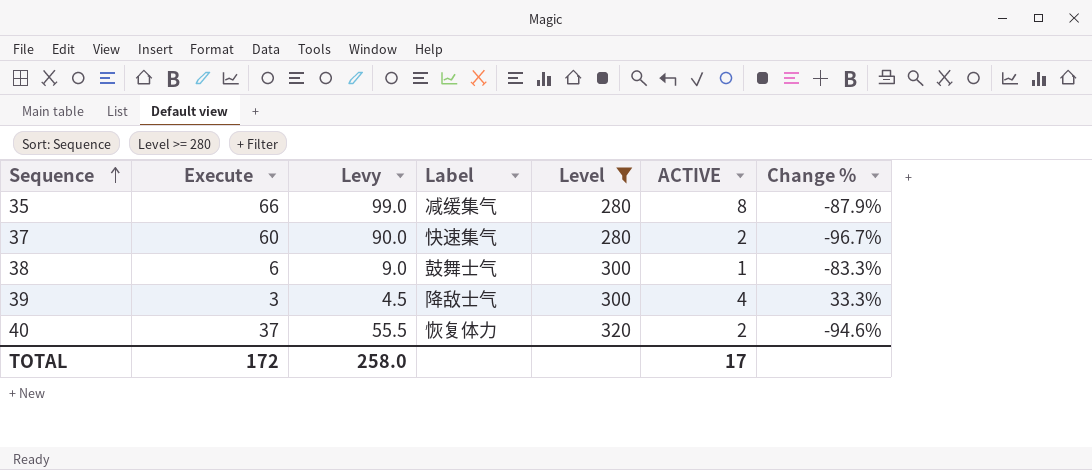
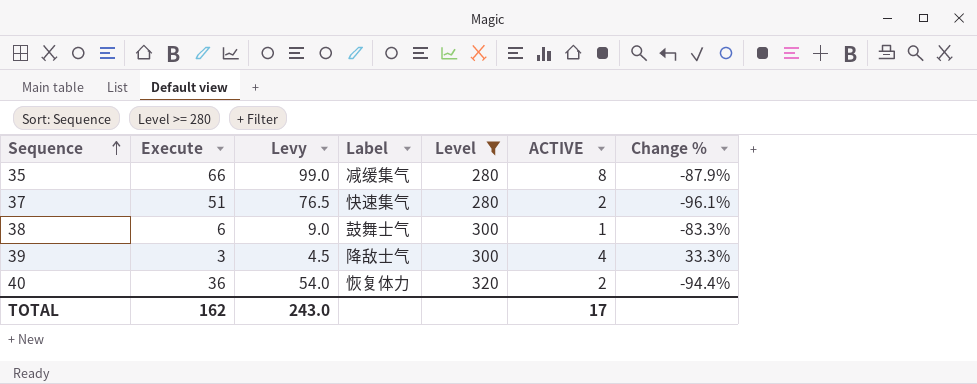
37 | Execute: 60 -> 51
37 | Levy: 90.0 -> 76.5
37 | Change %: -96.7% -> -96.1%
40 | Execute: 37 -> 36
40 | Levy: 55.5 -> 54.0
40 | Change %: -94.6% -> -94.4%
TOTAL | Execute: 172 -> 162
TOTAL | Levy: 258.0 -> 243.0

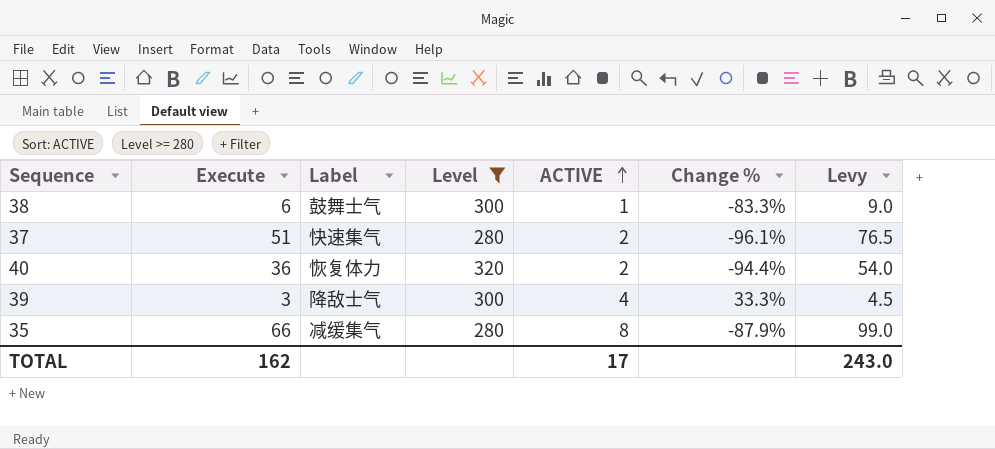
row order: Sequence ascending -> ACTIVE ascending
column Levy | position: 3 -> 7

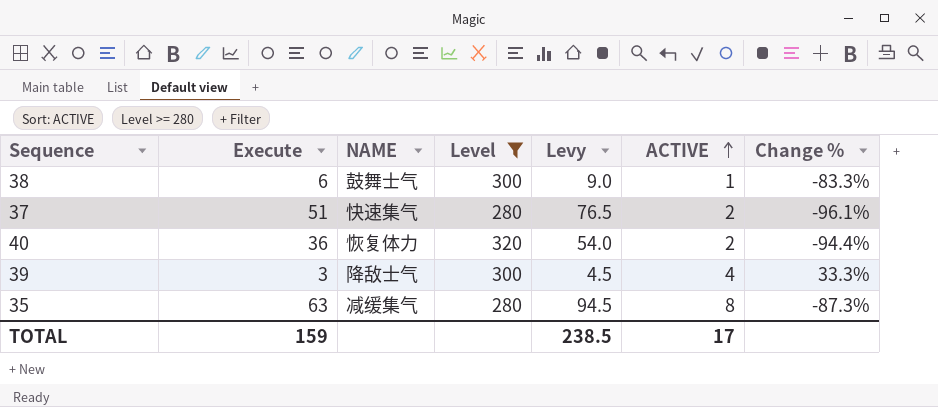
column name: Label -> NAME
column Levy | position: 7 -> 5
35 | Execute: 66 -> 63
35 | Levy: 99.0 -> 94.5
35 | Change %: -87.9% -> -87.3%
TOTAL | Execute: 162 -> 159
TOTAL | Levy: 243.0 -> 238.5

